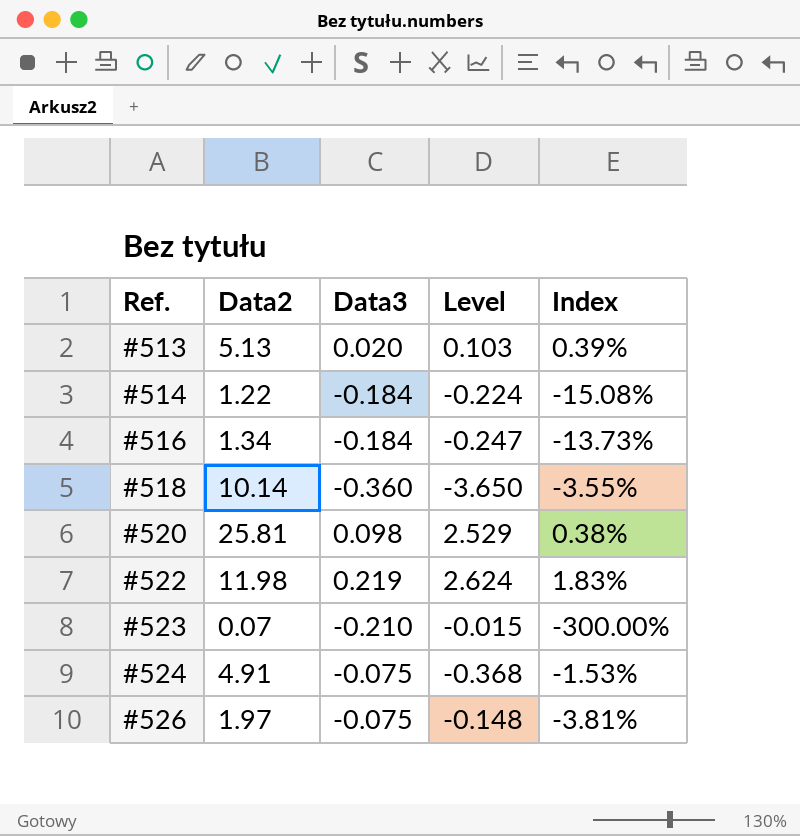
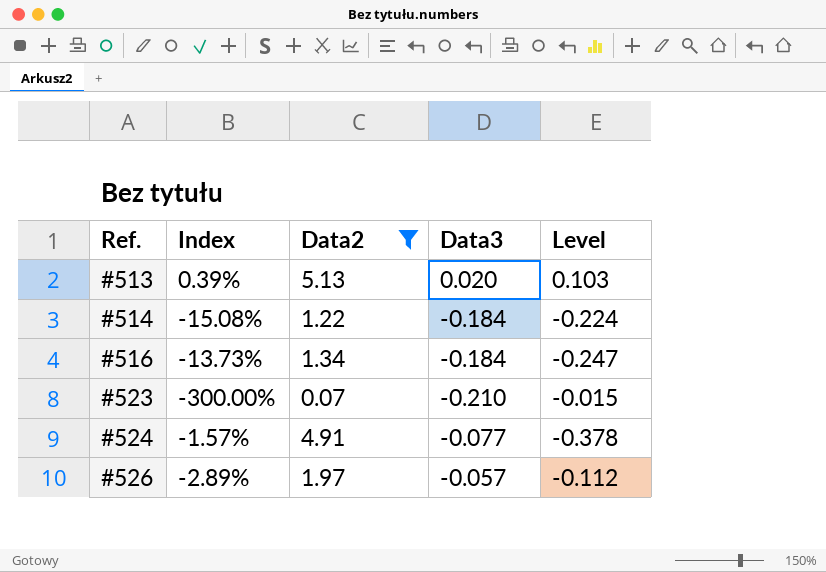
filter: none -> Data2 <= 5.13
column Index | position: 5 -> 2
#524 | Index: -1.53% -> -1.57%
#524 | Data3: -0.075 -> -0.077
#524 | Level: -0.368 -> -0.378
#526 | Index: -3.81% -> -2.89%
#526 | Data3: -0.075 -> -0.057
#526 | Level: -0.148 -> -0.112

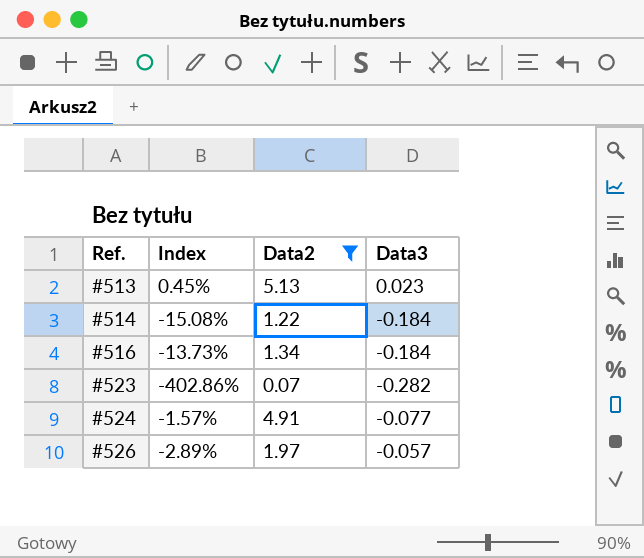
column Level | formula: [Data2] * [Data3] -> none
#513 | Index: 0.39% -> 0.45%
#513 | Data3: 0.020 -> 0.023
#523 | Index: -300.00% -> -402.86%
#523 | Data3: -0.210 -> -0.282

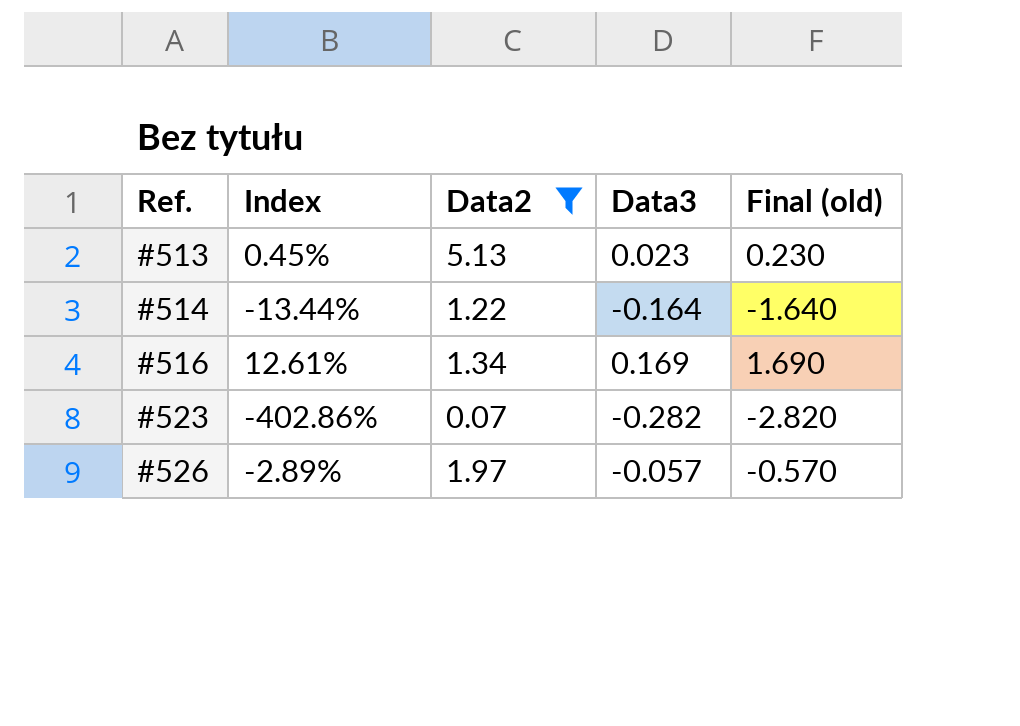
column Final (old) | formula: none -> [Data3] * 10
row #524: -1.57% | 4.91 | -0.077 -> none
#514 | Index: -15.08% -> -13.44%
#514 | Data3: -0.184 -> -0.164
#516 | Index: -13.73% -> 12.61%
#516 | Data3: -0.184 -> 0.169

